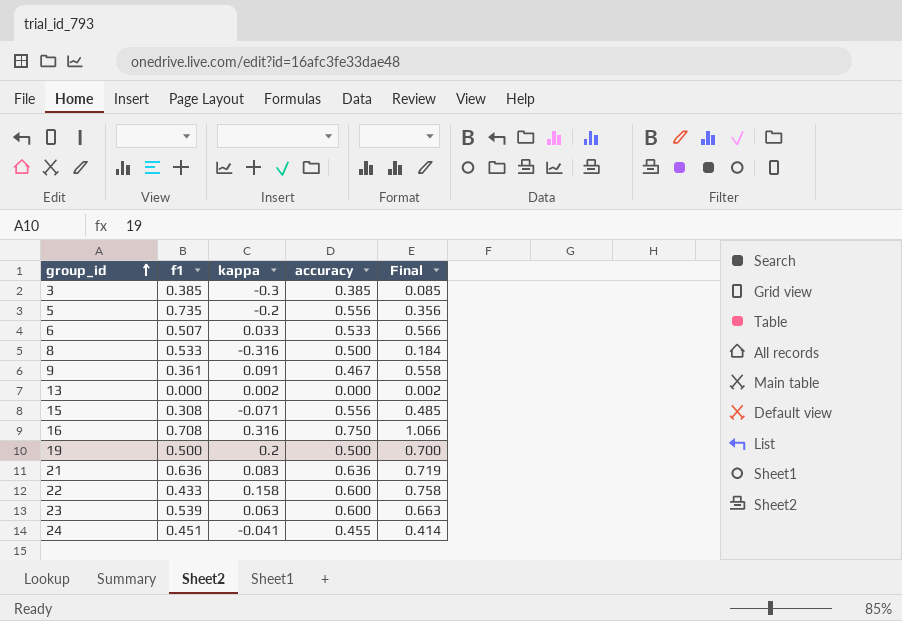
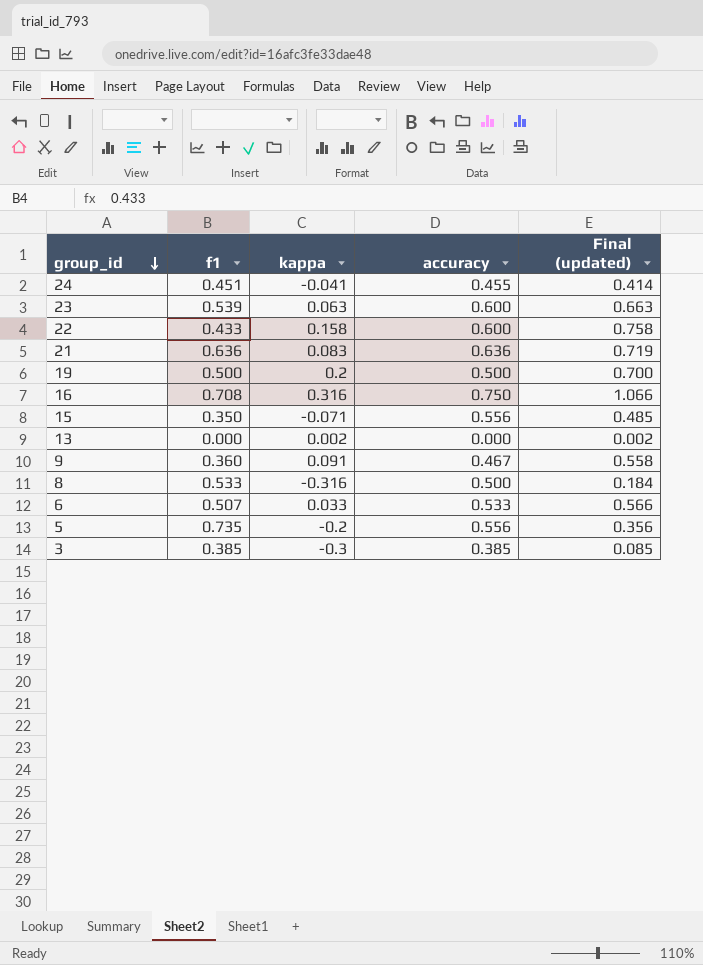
row order: group_id ascending -> group_id descending
column name: Final -> Final (updated)
15 | f1: 0.308 -> 0.350
9 | f1: 0.361 -> 0.360

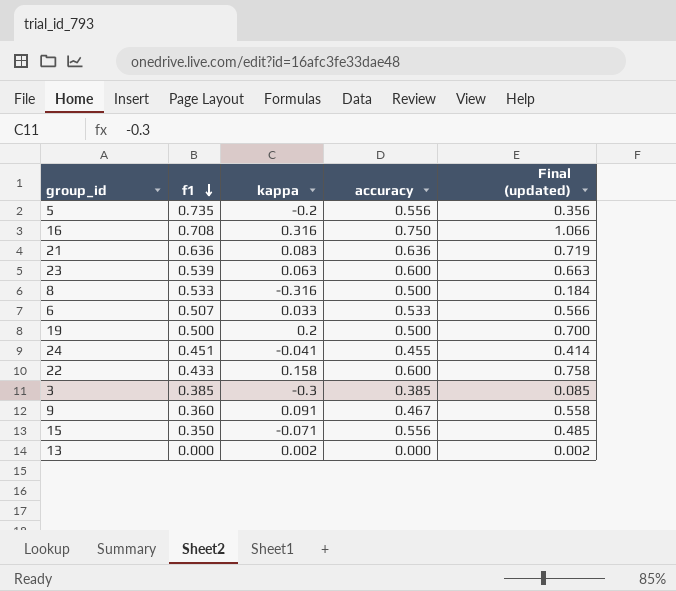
row order: group_id descending -> f1 descending

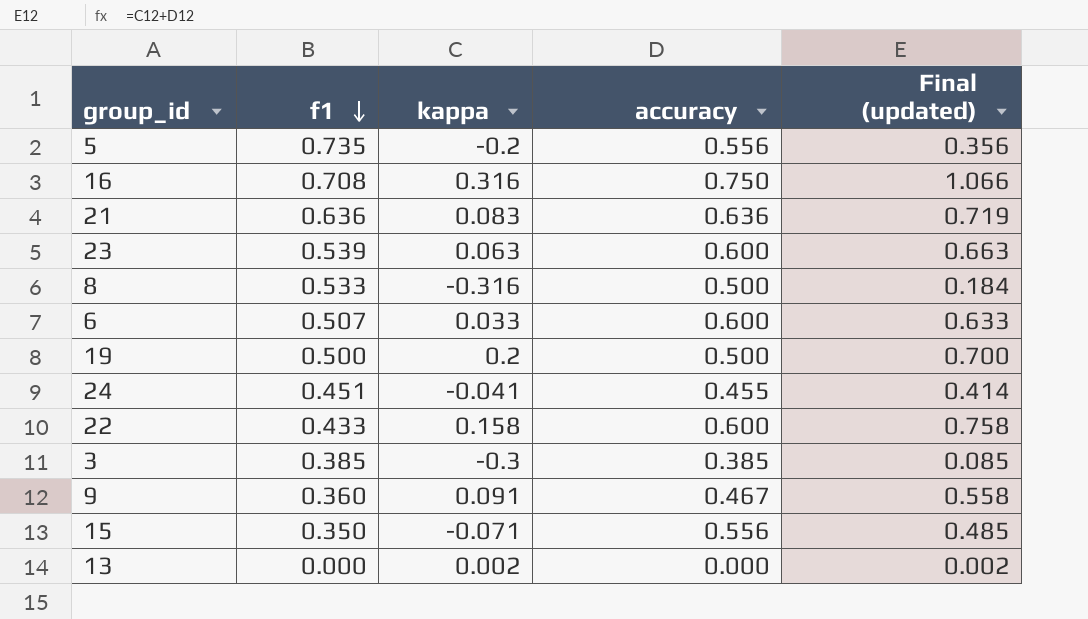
6 | accuracy: 0.533 -> 0.600
6 | Final (updated): 0.566 -> 0.633

